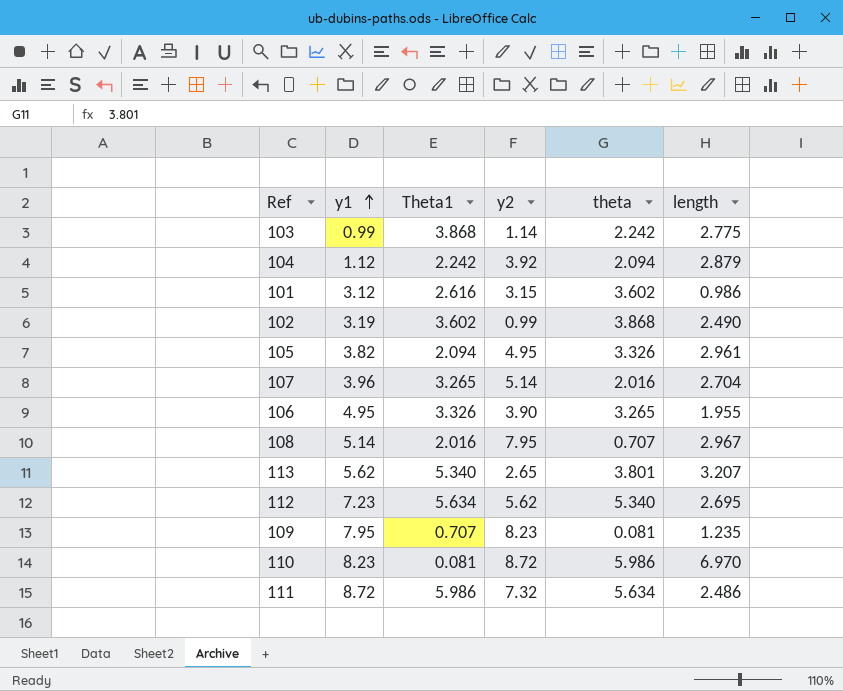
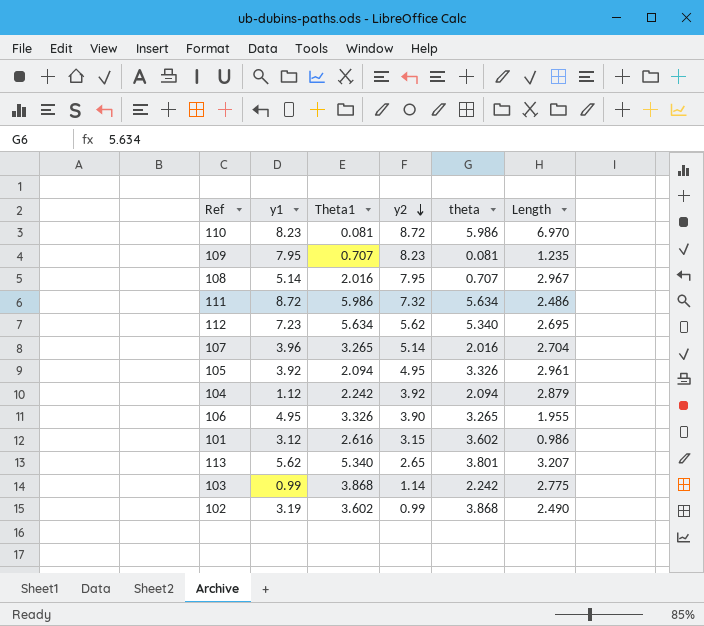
row order: y1 ascending -> y2 descending
column name: length -> Length
105 | y1: 3.82 -> 3.92

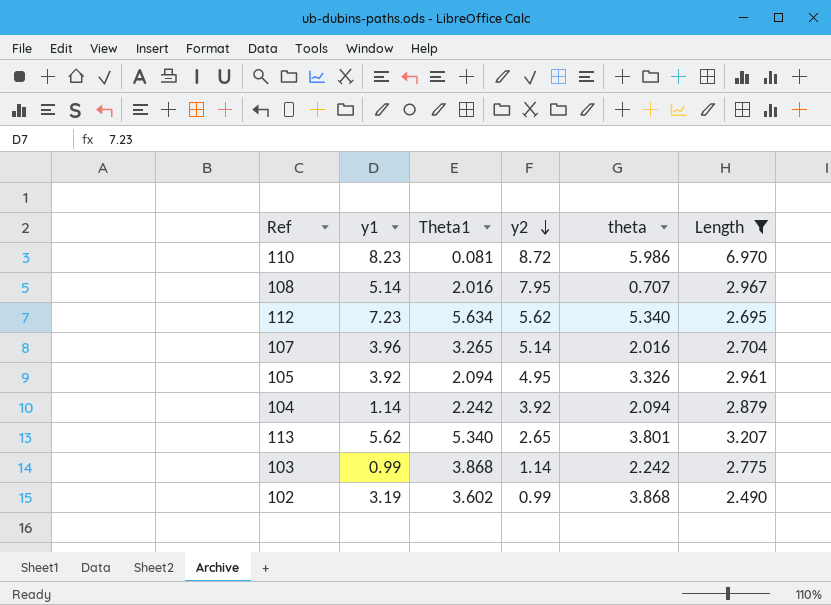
filter: none -> Length >= 2.490
104 | y1: 1.12 -> 1.14

